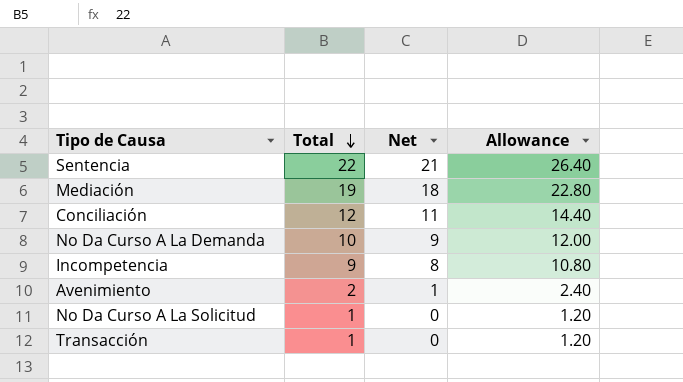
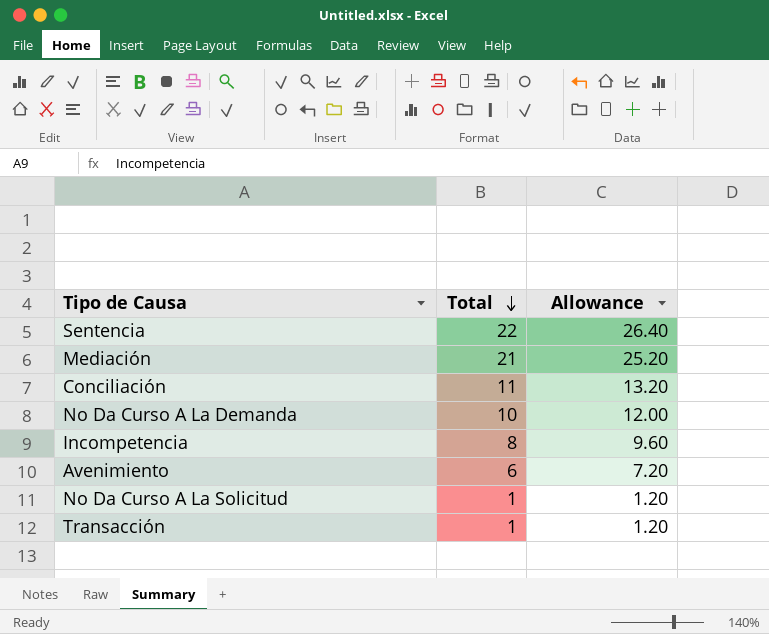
column Net | formula: [Total] - 1 -> none
Mediación | Total: 19 -> 21
Mediación | Allowance: 22.80 -> 25.20
Conciliación | Total: 12 -> 11
Conciliación | Allowance: 14.40 -> 13.20
Incompetencia | Total: 9 -> 8
Incompetencia | Allowance: 10.80 -> 9.60
Avenimiento | Total: 2 -> 6
Avenimiento | Allowance: 2.40 -> 7.20

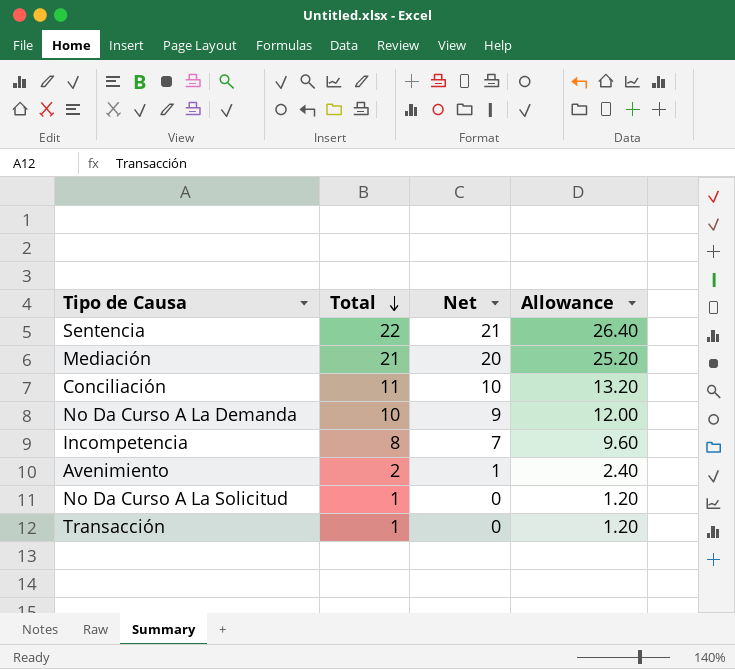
column Net | formula: none -> [Total] - 1
Avenimiento | Total: 6 -> 2
Avenimiento | Allowance: 7.20 -> 2.40

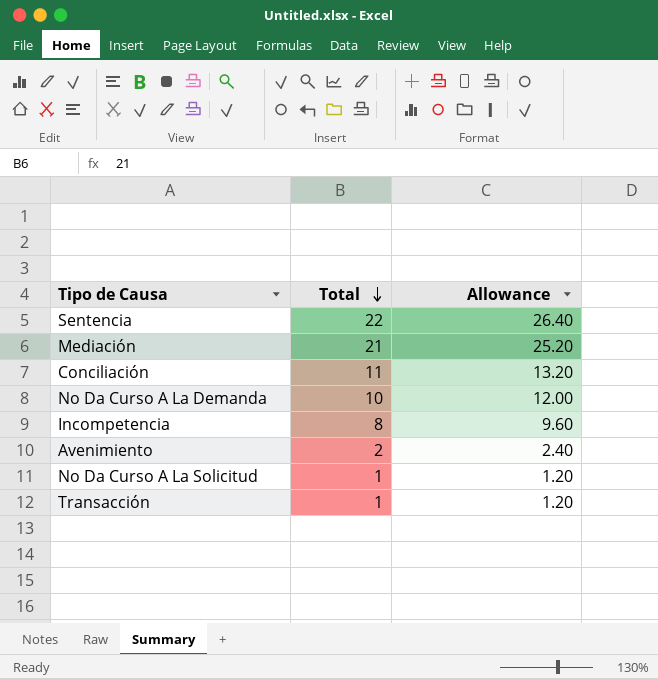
column Net | formula: [Total] - 1 -> none

